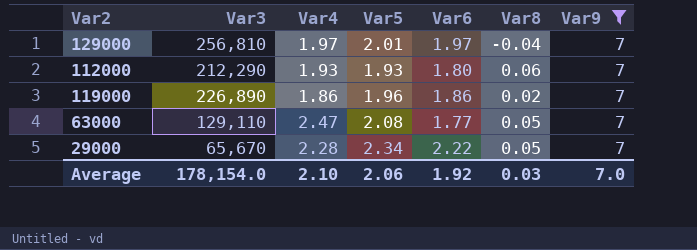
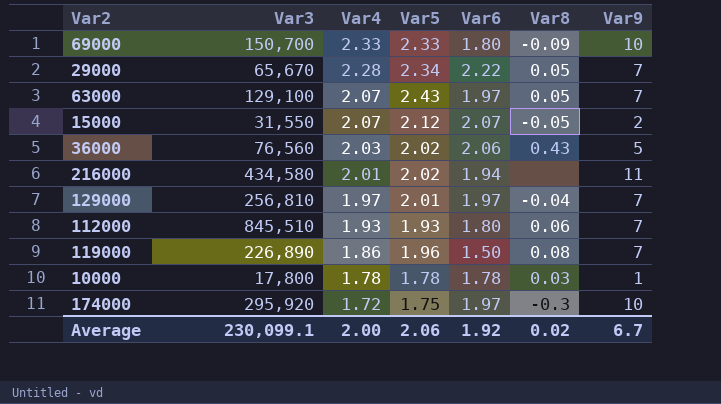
filter: Var9 = 7 -> none
row order: none -> Var4 descending
63000 | Var3: 129,110 -> 129,100
63000 | Var4: 2.47 -> 2.07
63000 | Var5: 2.08 -> 2.43
63000 | Var6: 1.77 -> 1.97
112000 | Var3: 212,290 -> 845,510
119000 | Var6: 1.86 -> 1.50
119000 | Var8: 0.02 -> 0.08
Average | Var3: 178,154.0 -> 230,099.1
Average | Var4: 2.10 -> 2.00
Average | Var8: 0.03 -> 0.02
Average | Var9: 7.0 -> 6.7

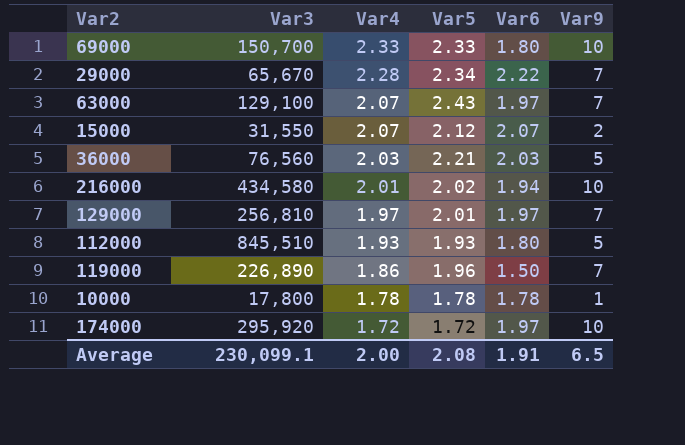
column Var8 | position: 6 -> none
36000 | Var5: 2.02 -> 2.21
36000 | Var6: 2.06 -> 2.03
216000 | Var9: 11 -> 10
112000 | Var9: 7 -> 5
174000 | Var5: 1.75 -> 1.72
Average | Var5: 2.06 -> 2.08
Average | Var6: 1.92 -> 1.91
Average | Var9: 6.7 -> 6.5

